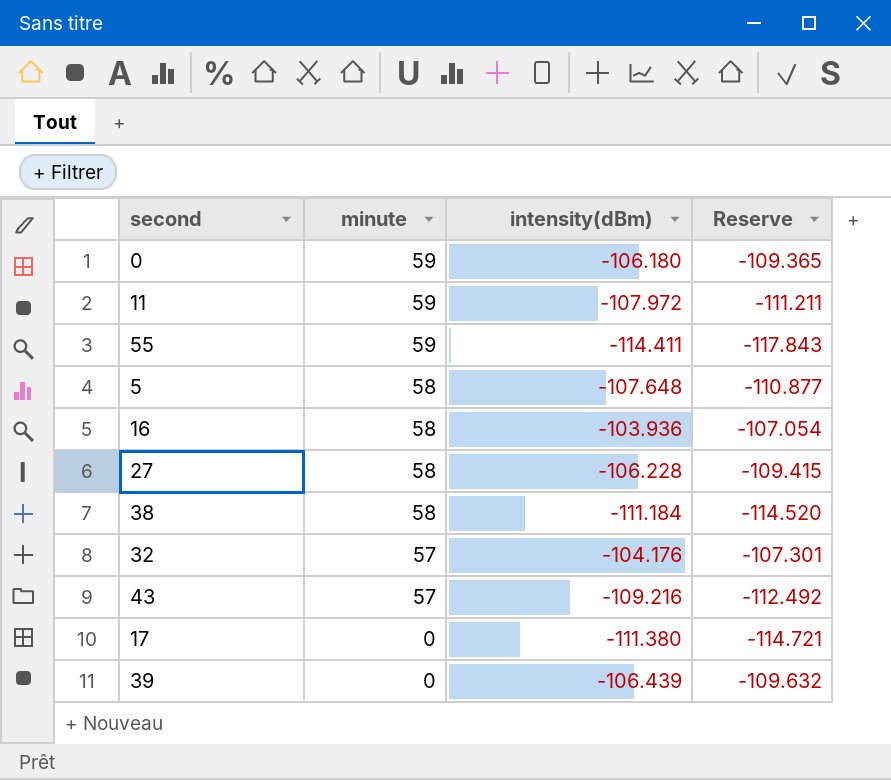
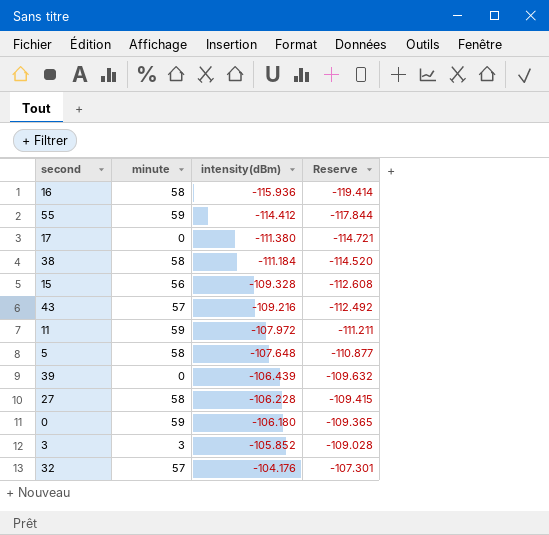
row order: minute descending -> intensity(dBm) ascending
16 | intensity(dBm): -103.936 -> -115.936
16 | Reserve: -107.054 -> -119.414
55 | intensity(dBm): -114.411 -> -114.412
55 | Reserve: -117.843 -> -117.844
row 15: none -> 56 | -109.328 | -112.608
row 3: none -> 3 | -105.852 | -109.028

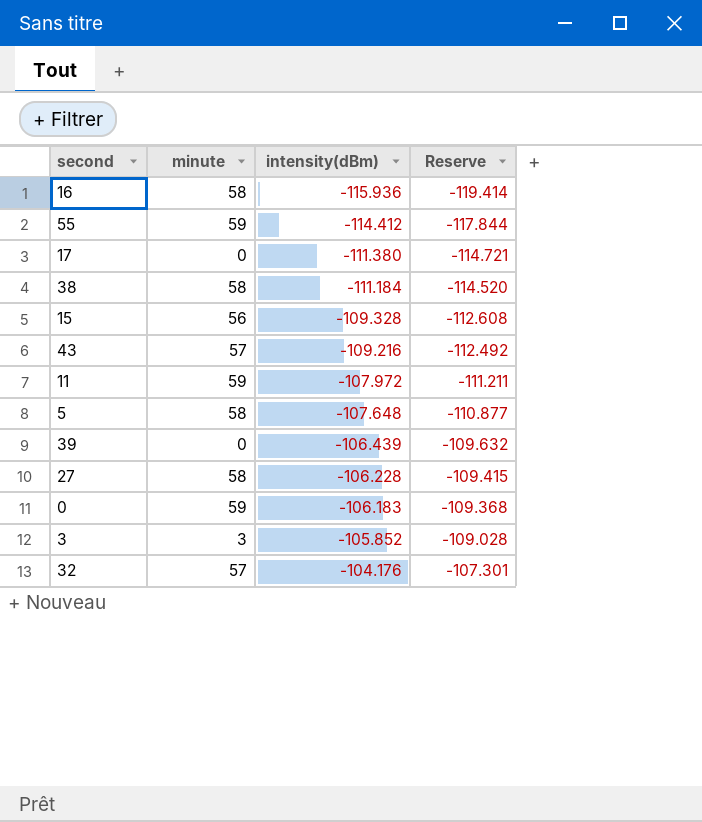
0 | intensity(dBm): -106.180 -> -106.183
0 | Reserve: -109.365 -> -109.368

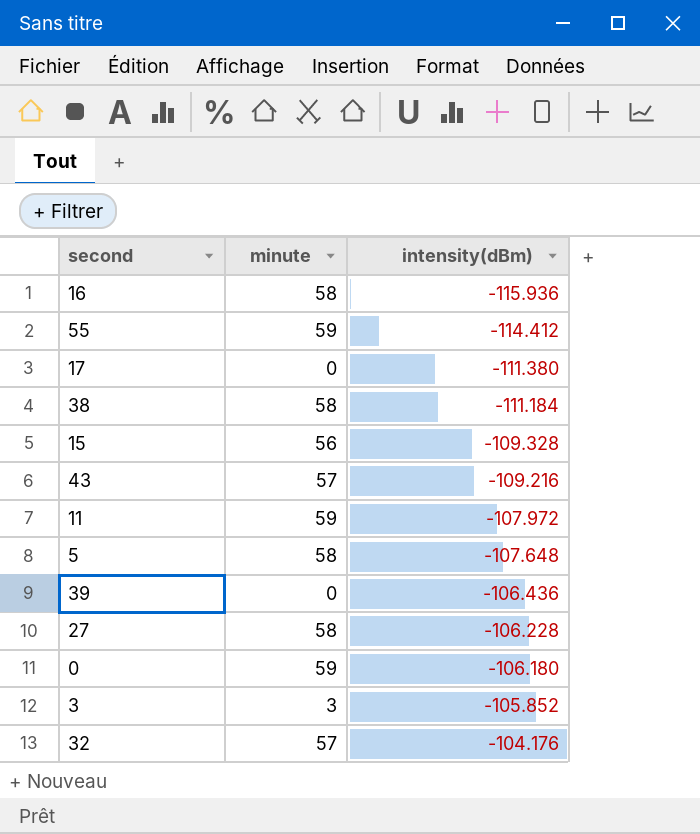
column Reserve | formula: [intensity(dBm)] * 1.03 -> none
39 | intensity(dBm): -106.439 -> -106.436
0 | intensity(dBm): -106.183 -> -106.180

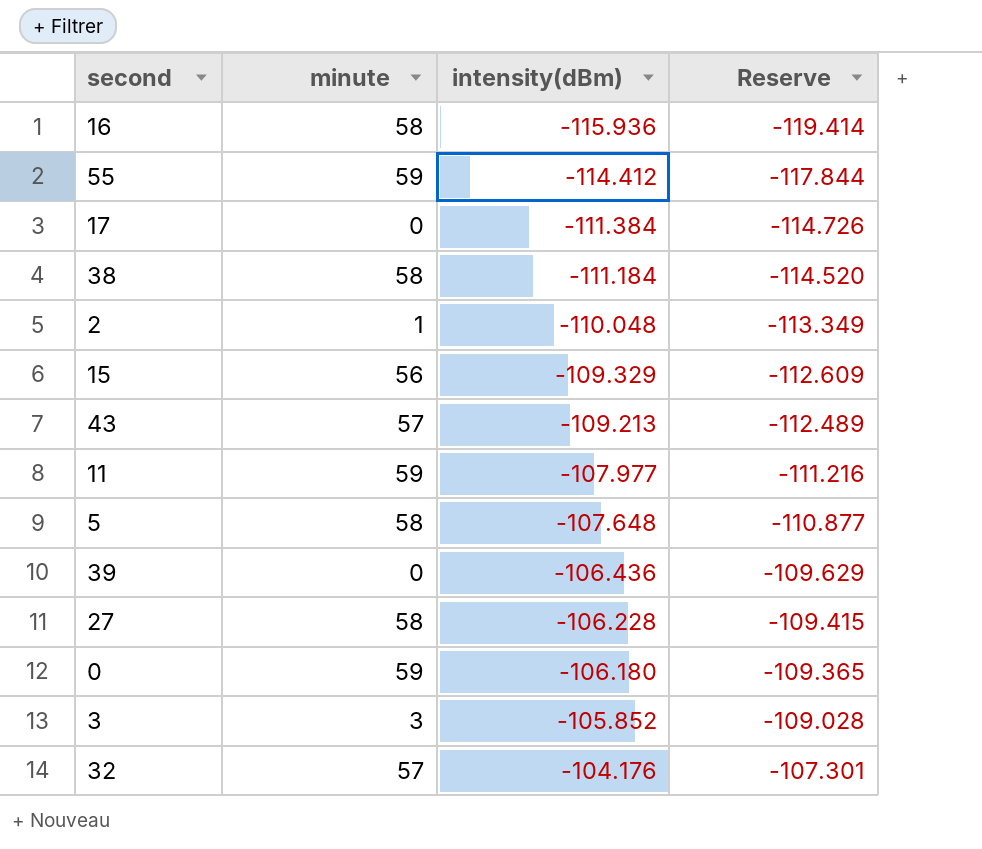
column Reserve | formula: none -> [intensity(dBm)] * 1.03
17 | intensity(dBm): -111.380 -> -111.384
row 2: none -> 1 | -110.048 | -113.349
15 | intensity(dBm): -109.328 -> -109.329
43 | intensity(dBm): -109.216 -> -109.213
11 | intensity(dBm): -107.972 -> -107.977

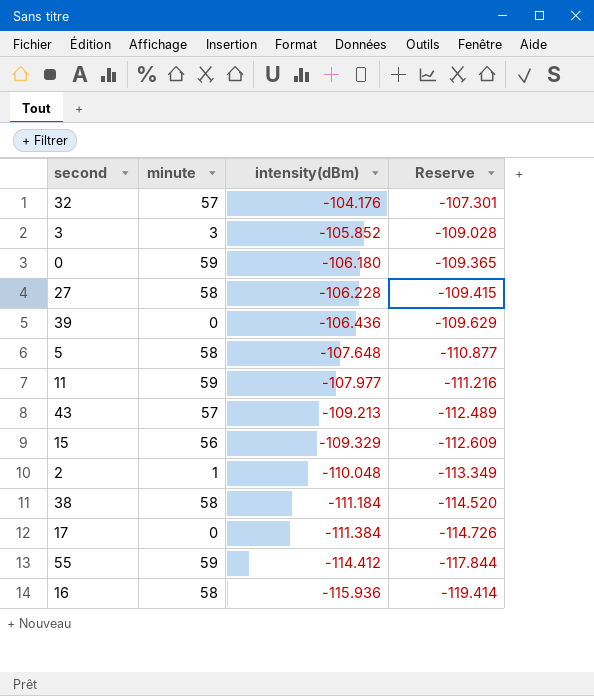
row order: intensity(dBm) ascending -> intensity(dBm) descending

